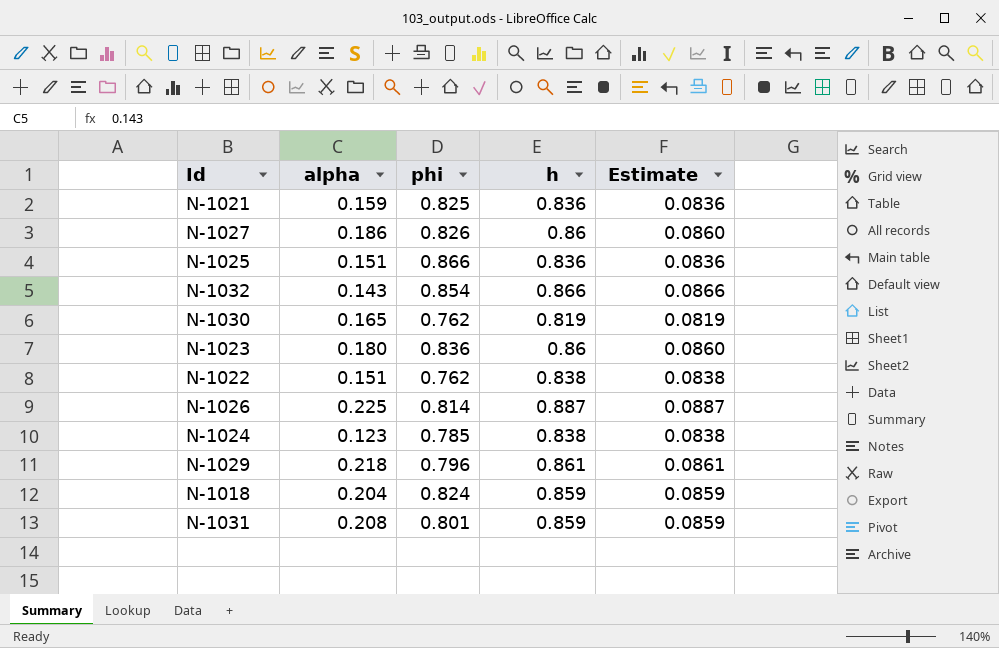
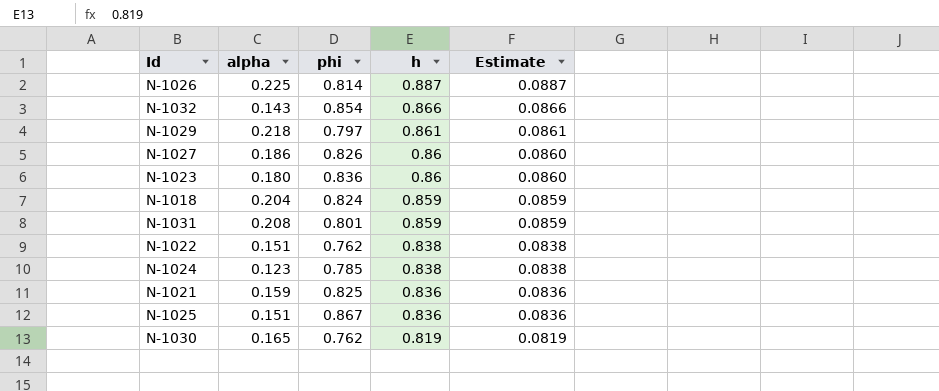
row order: none -> h descending
N-1029 | phi: 0.796 -> 0.797
N-1025 | phi: 0.866 -> 0.867

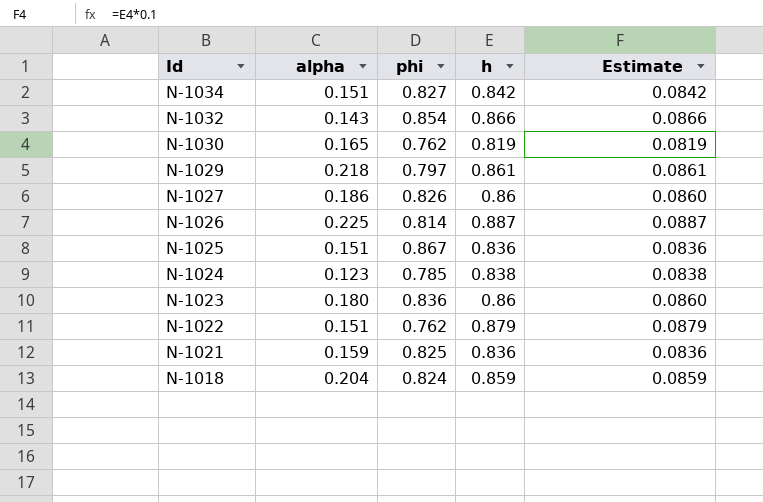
row order: h descending -> Id descending
row N-1031: 0.208 | 0.801 | 0.859 | 0.0859 -> none
row N-1034: none -> 0.151 | 0.827 | 0.842 | 0.0842
N-1022 | h: 0.838 -> 0.879
N-1022 | Estimate: 0.0838 -> 0.0879

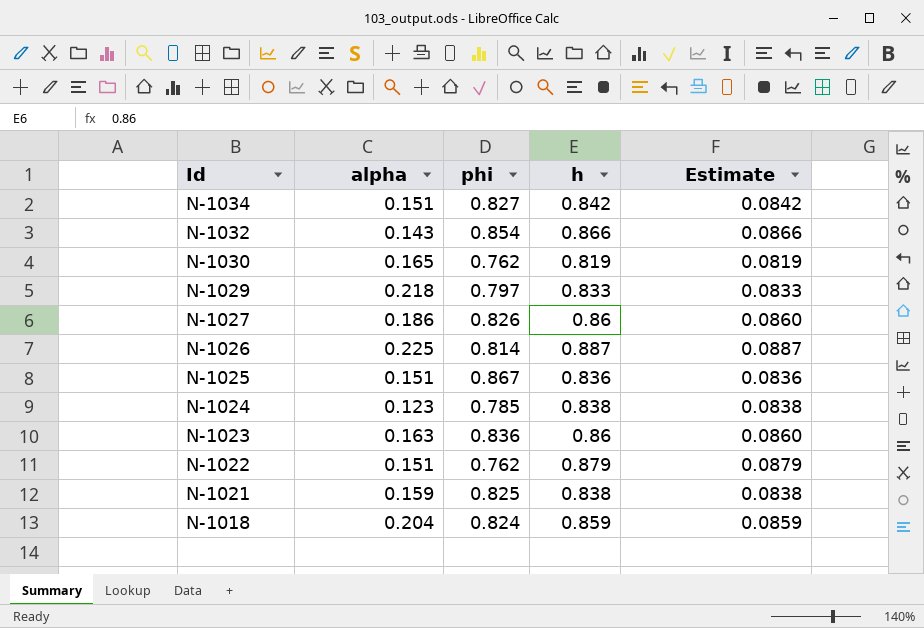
N-1029 | h: 0.861 -> 0.833
N-1029 | Estimate: 0.0861 -> 0.0833
N-1023 | alpha: 0.180 -> 0.163
N-1021 | h: 0.836 -> 0.838
N-1021 | Estimate: 0.0836 -> 0.0838

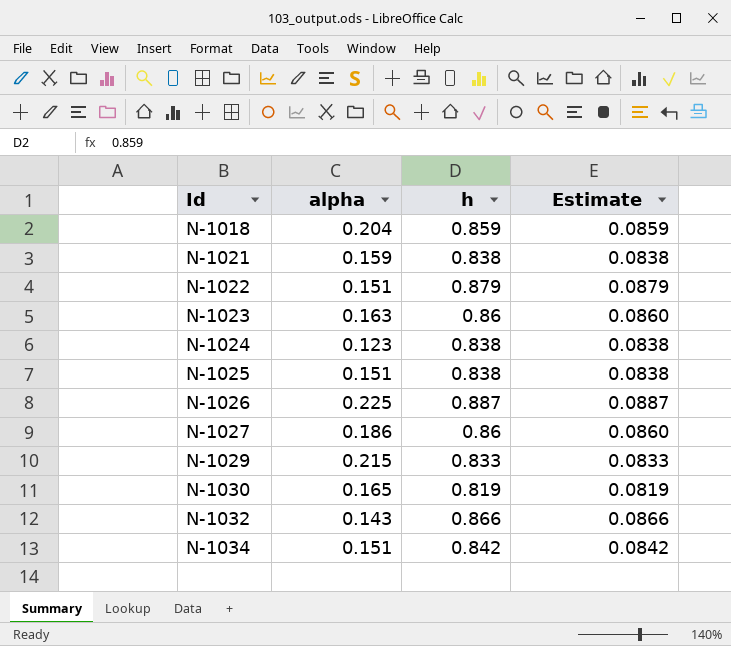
row order: Id descending -> Id ascending
column phi | position: 3 -> none
N-1025 | h: 0.836 -> 0.838
N-1025 | Estimate: 0.0836 -> 0.0838
N-1029 | alpha: 0.218 -> 0.215

